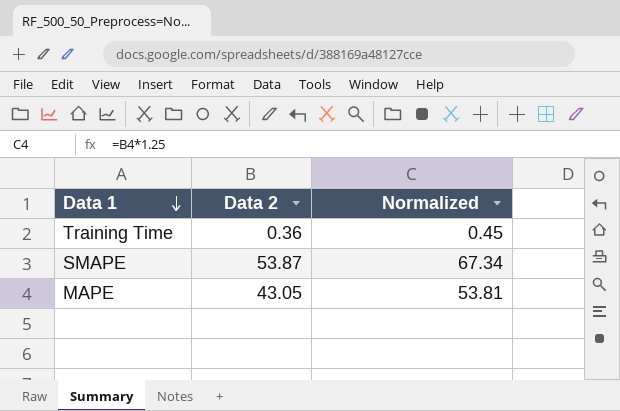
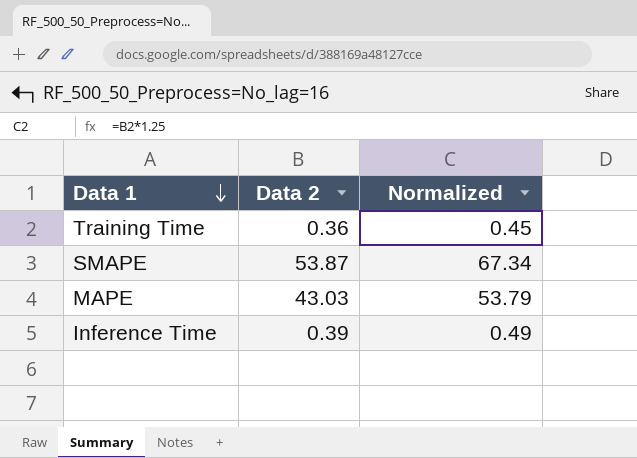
MAPE | Data 2: 43.05 -> 43.03
MAPE | Normalized: 53.81 -> 53.79
row Inference Time: none -> 0.39 | 0.49

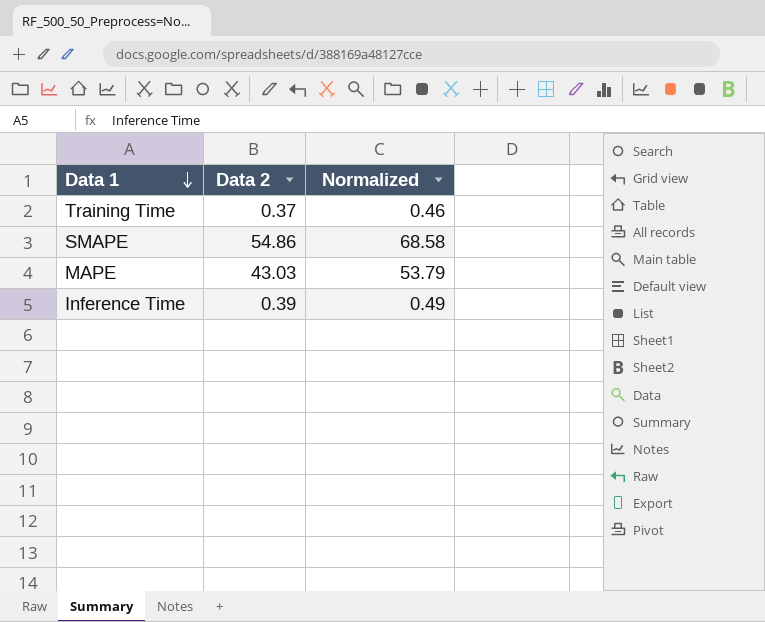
Training Time | Data 2: 0.36 -> 0.37
Training Time | Normalized: 0.45 -> 0.46
SMAPE | Data 2: 53.87 -> 54.86
SMAPE | Normalized: 67.34 -> 68.58

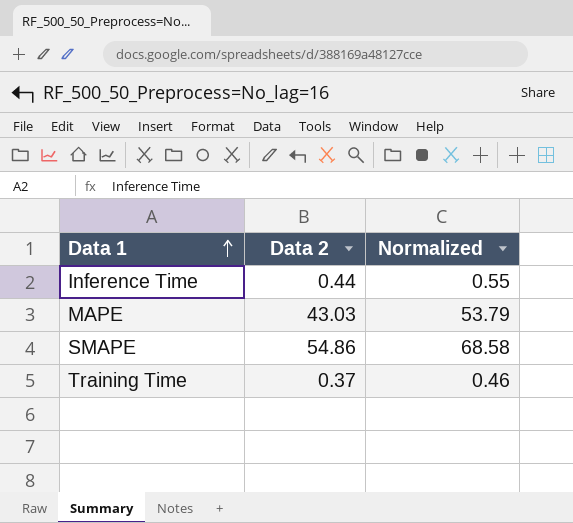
row order: Data 1 descending -> Data 1 ascending
Inference Time | Data 2: 0.39 -> 0.44
Inference Time | Normalized: 0.49 -> 0.55

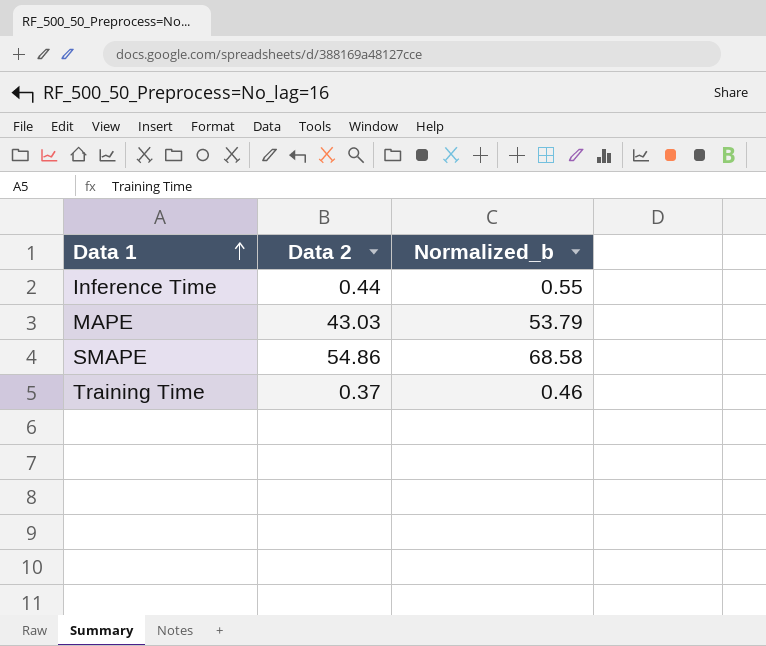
column name: Normalized -> Normalized_b

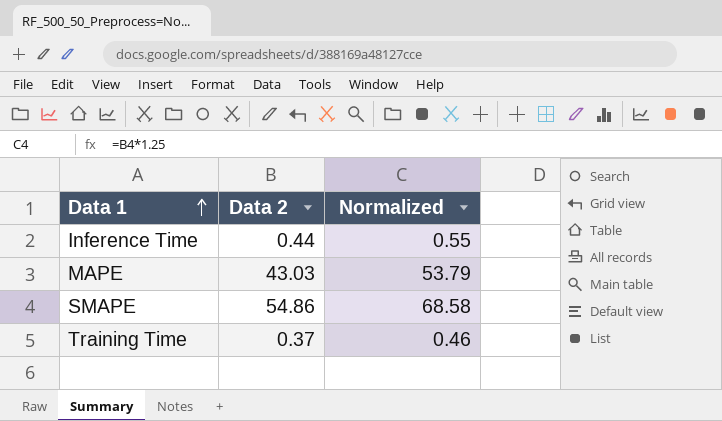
column name: Normalized_b -> Normalized

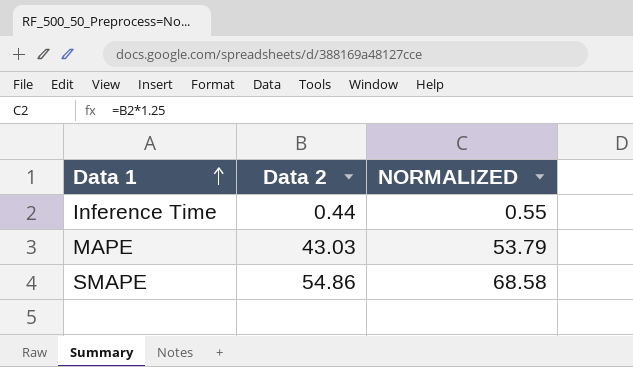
column name: Normalized -> NORMALIZED
row Training Time: 0.37 | 0.46 -> none

